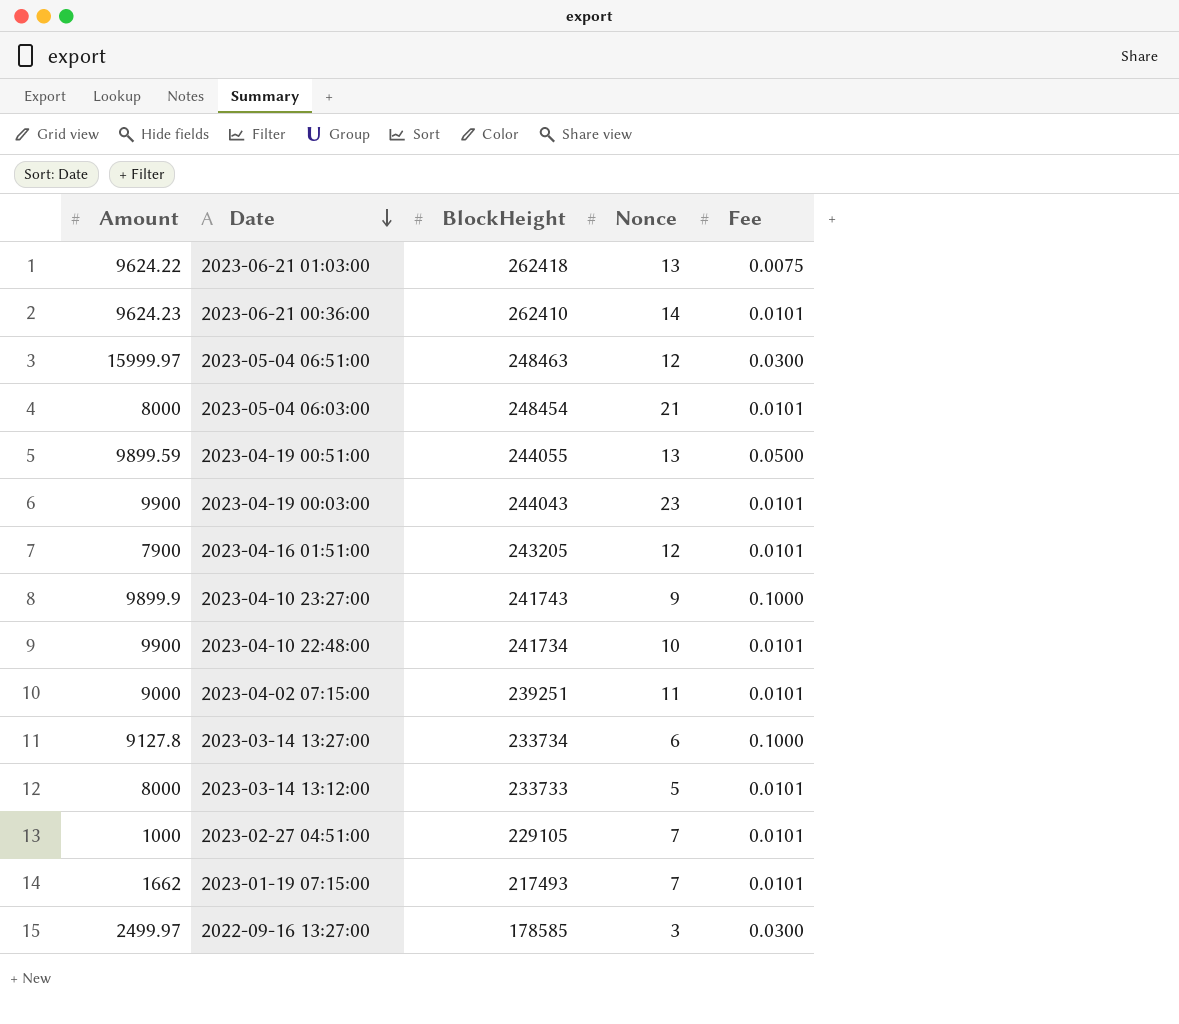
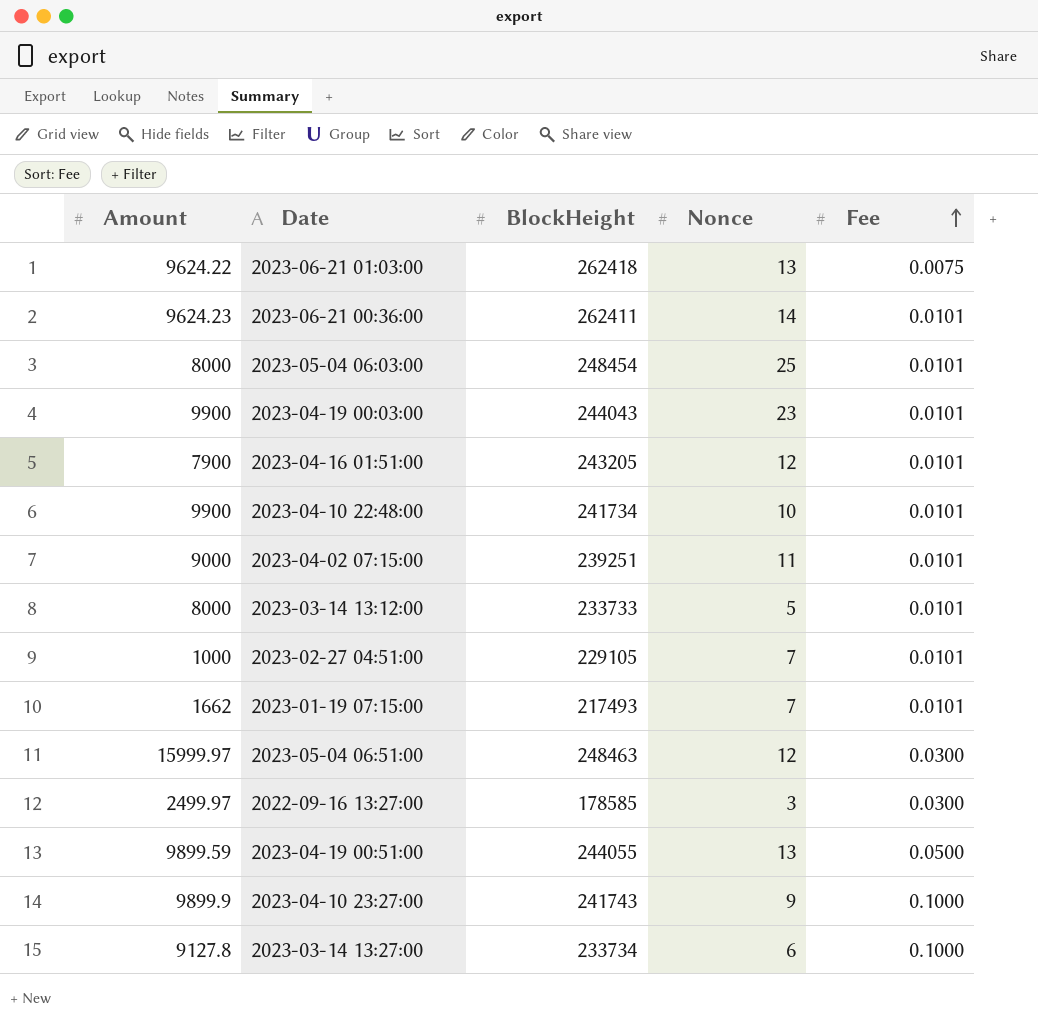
row order: Date descending -> Fee ascending
2023-06-21 00:36:00 | BlockHeight: 262410 -> 262411
2023-05-04 06:03:00 | Nonce: 21 -> 25

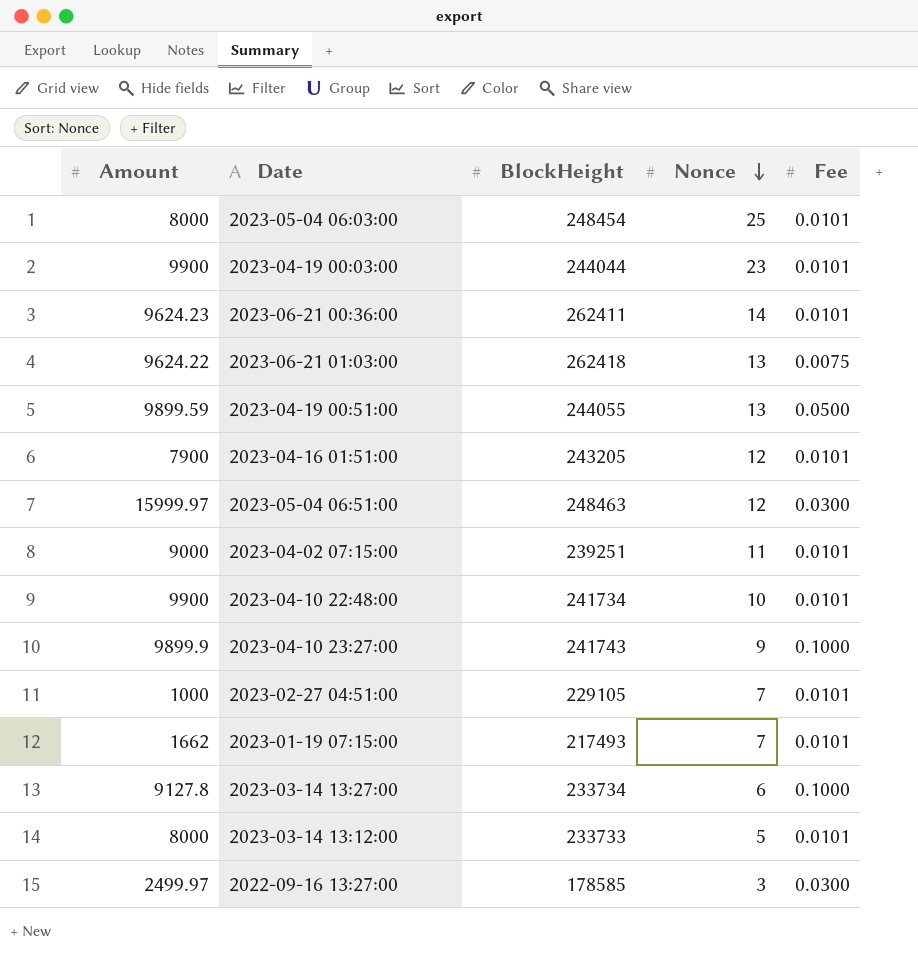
row order: Fee ascending -> Nonce descending
2023-04-19 00:03:00 | BlockHeight: 244043 -> 244044

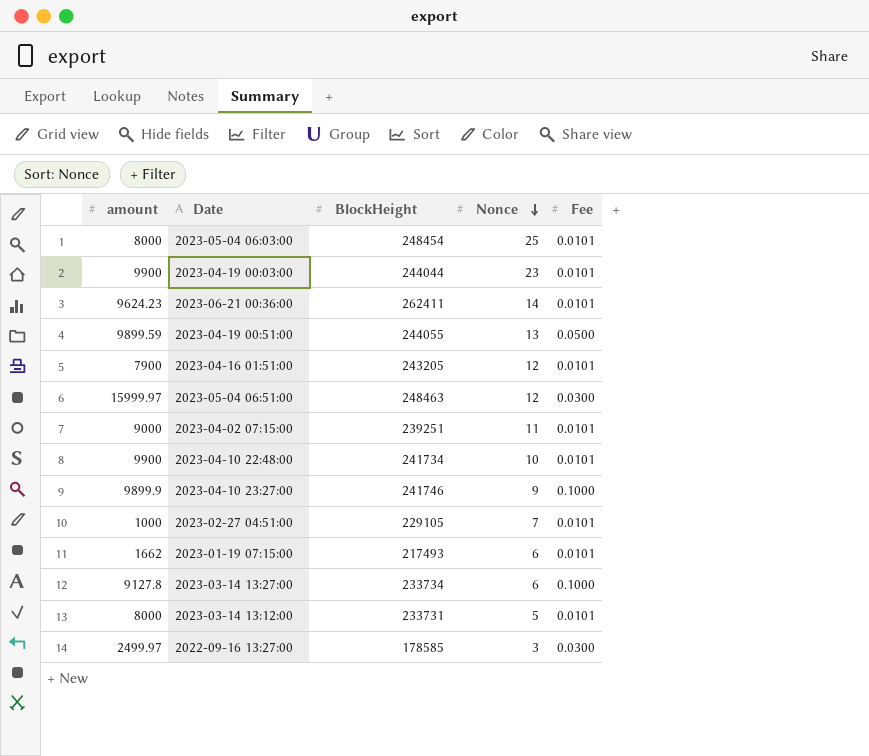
column name: Amount -> amount
row 2023-06-21 01:03:00: 9624.22 | 262418 | 13 | 0.0075 -> none
2023-04-10 23:27:00 | BlockHeight: 241743 -> 241746
2023-01-19 07:15:00 | Nonce: 7 -> 6
2023-03-14 13:12:00 | BlockHeight: 233733 -> 233731

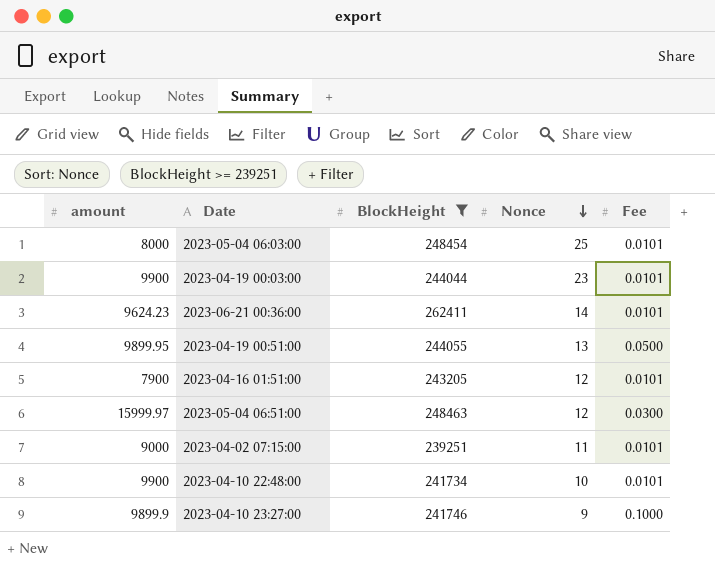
filter: none -> BlockHeight >= 239251
2023-04-19 00:51:00 | amount: 9899.59 -> 9899.95

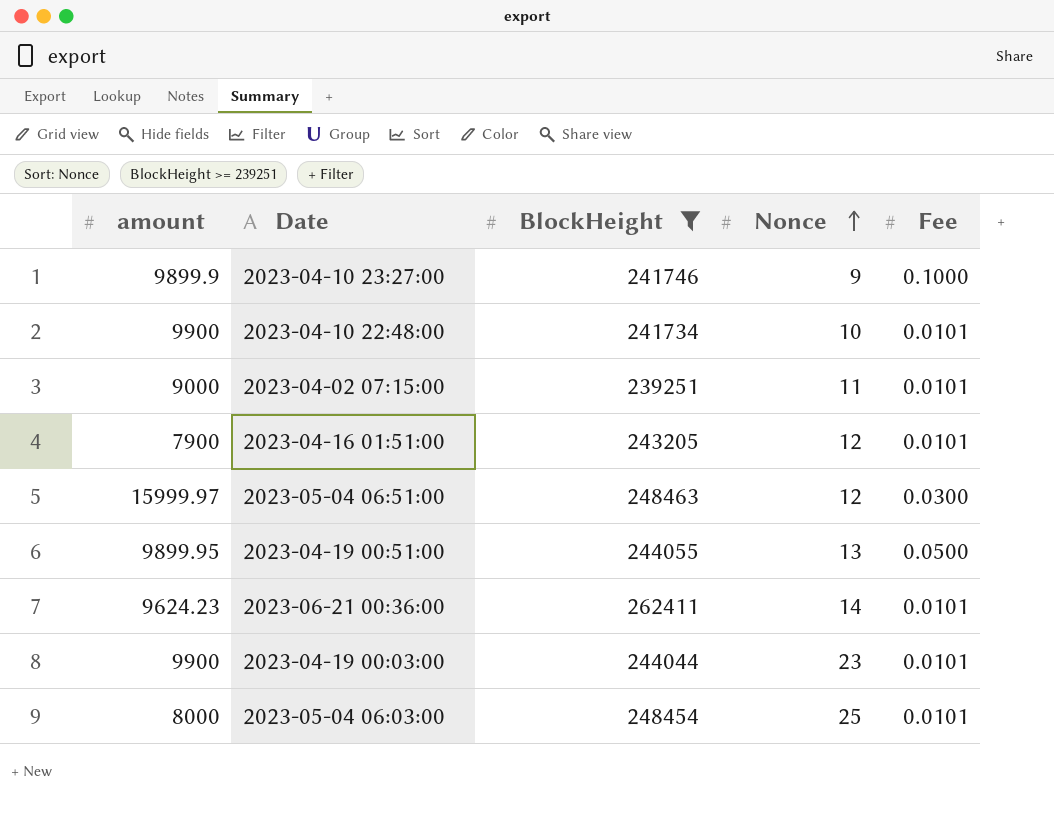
row order: Nonce descending -> Nonce ascending

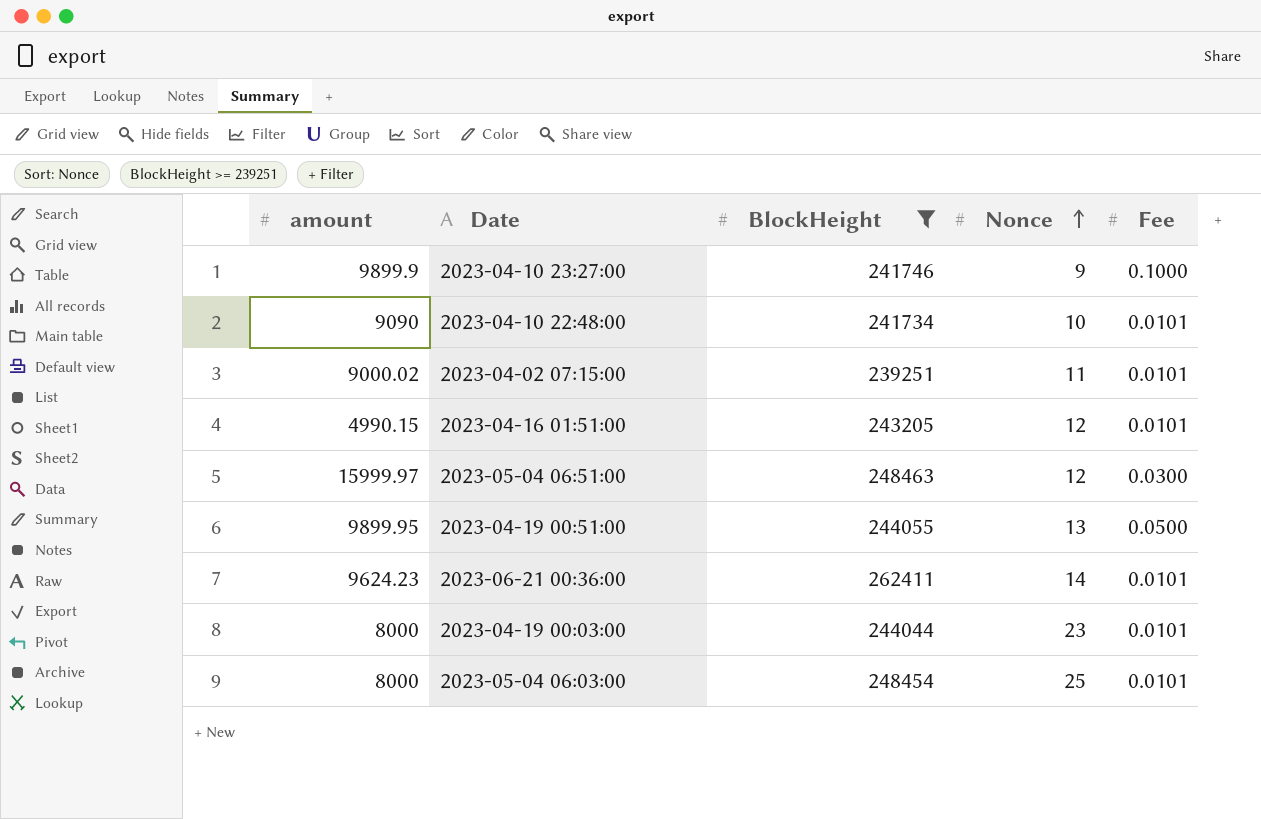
2023-04-10 22:48:00 | amount: 9900 -> 9090
2023-04-02 07:15:00 | amount: 9000 -> 9000.02
2023-04-16 01:51:00 | amount: 7900 -> 4990.15
2023-04-19 00:03:00 | amount: 9900 -> 8000

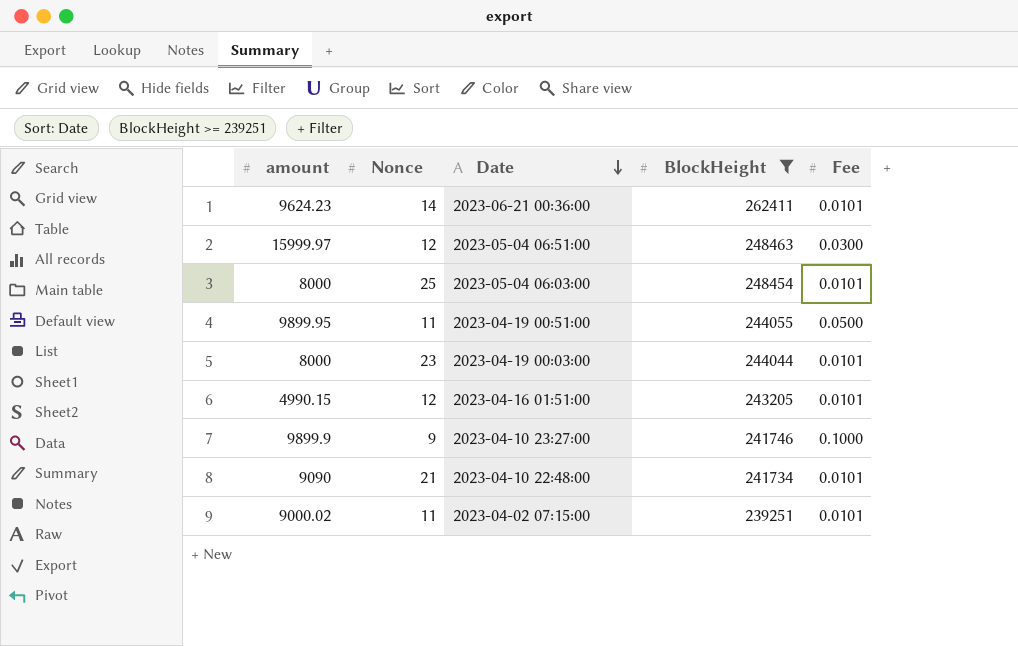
row order: Nonce ascending -> Date descending
column Nonce | position: 4 -> 2
2023-04-19 00:51:00 | Nonce: 13 -> 11
2023-04-10 22:48:00 | Nonce: 10 -> 21

